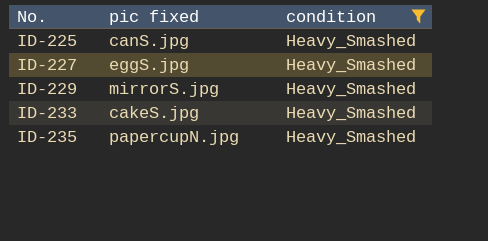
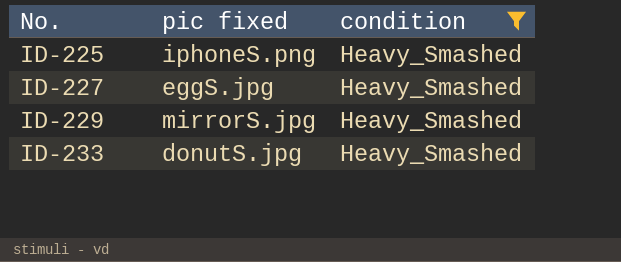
row ID-235: papercupN.jpg | Heavy_Smashed -> none
ID-225 | pic fixed: canS.jpg -> iphoneS.png
ID-233 | pic fixed: cakeS.jpg -> donutS.jpg

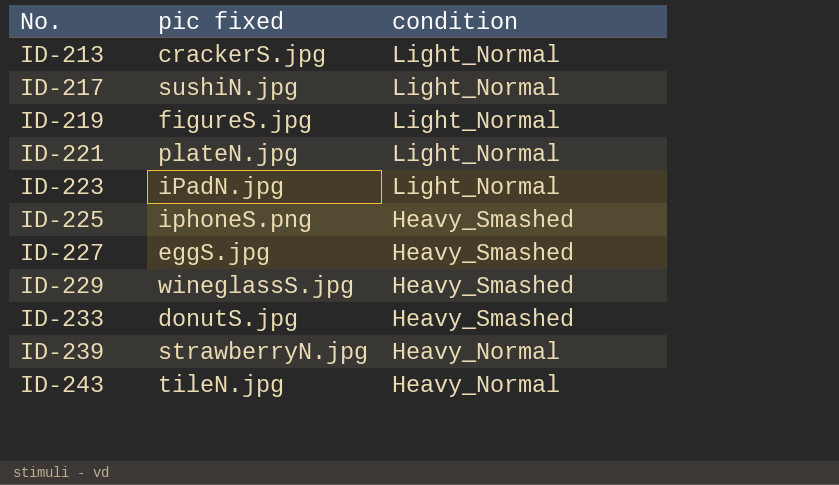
filter: condition = Heavy_Smashed -> none
ID-229 | pic fixed: mirrorS.jpg -> wineglassS.jpg

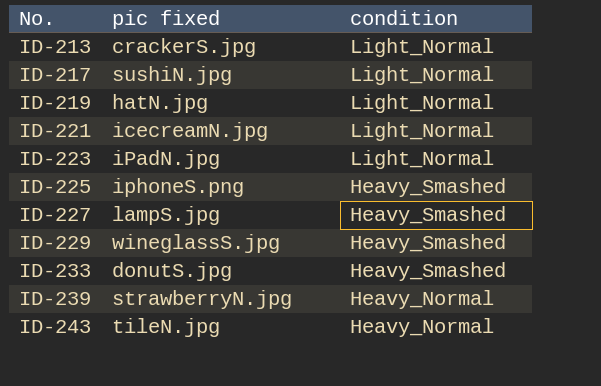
ID-219 | pic fixed: figureS.jpg -> hatN.jpg
ID-221 | pic fixed: plateN.jpg -> icecreamN.jpg
ID-227 | pic fixed: eggS.jpg -> lampS.jpg

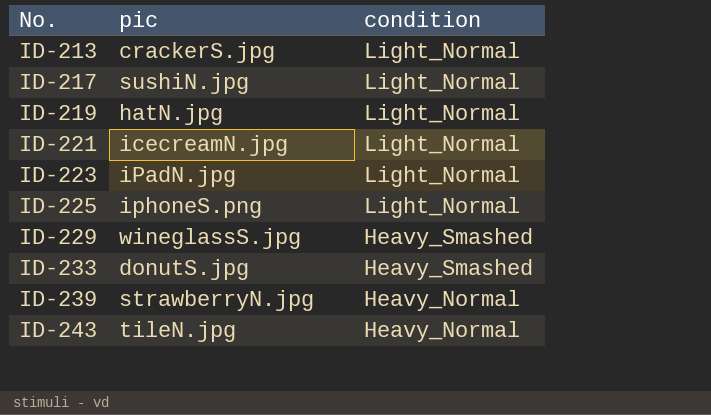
column name: pic fixed -> pic
row ID-227: lampS.jpg | Heavy_Smashed -> none
ID-225 | condition: Heavy_Smashed -> Light_Normal

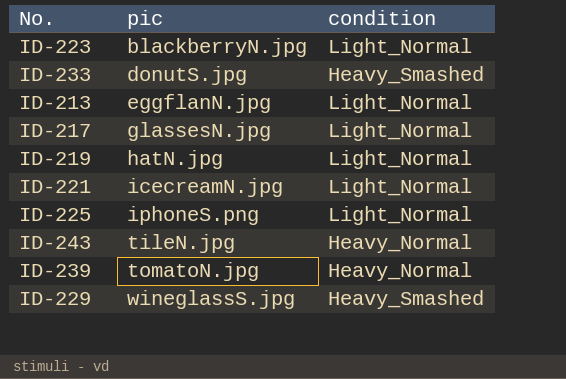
row order: No. ascending -> pic ascending
ID-223 | pic: iPadN.jpg -> blackberryN.jpg
ID-213 | pic: crackerS.jpg -> eggflanN.jpg
ID-217 | pic: sushiN.jpg -> glassesN.jpg
ID-239 | pic: strawberryN.jpg -> tomatoN.jpg

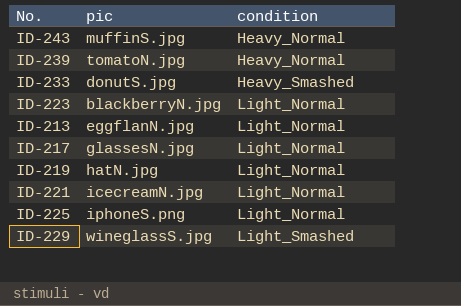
row order: pic ascending -> condition ascending
ID-243 | pic: tileN.jpg -> muffinS.jpg
ID-229 | condition: Heavy_Smashed -> Light_Smashed

